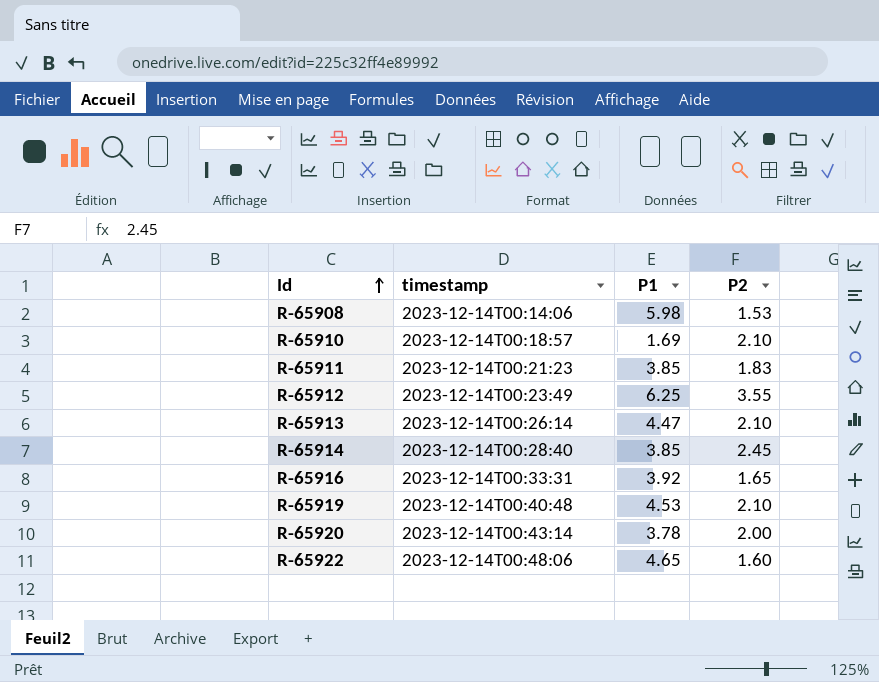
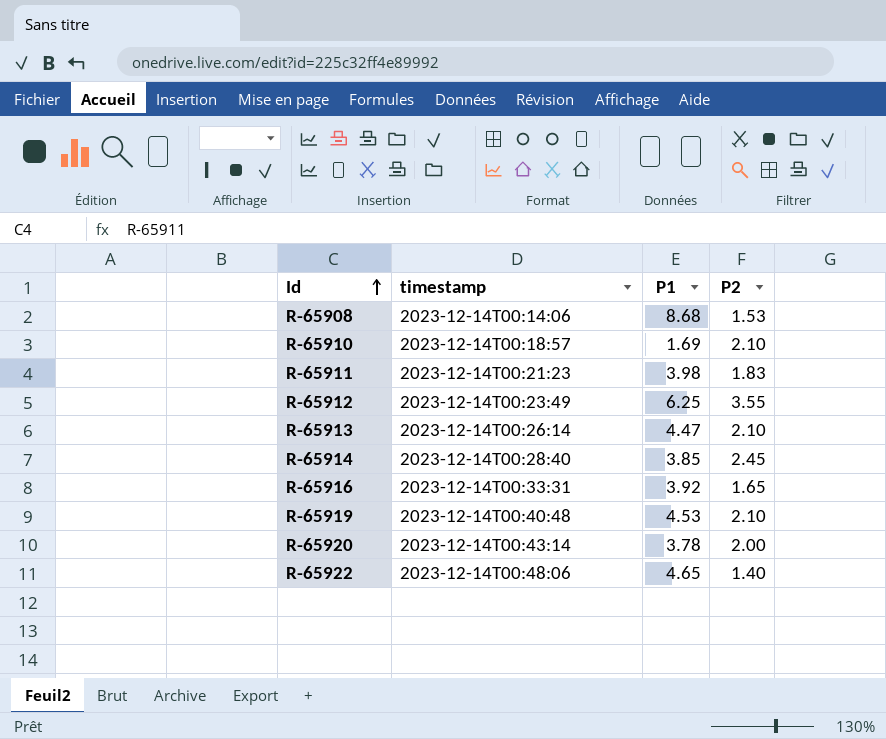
R-65908 | P1: 5.98 -> 8.68
R-65911 | P1: 3.85 -> 3.98
R-65922 | P2: 1.60 -> 1.40

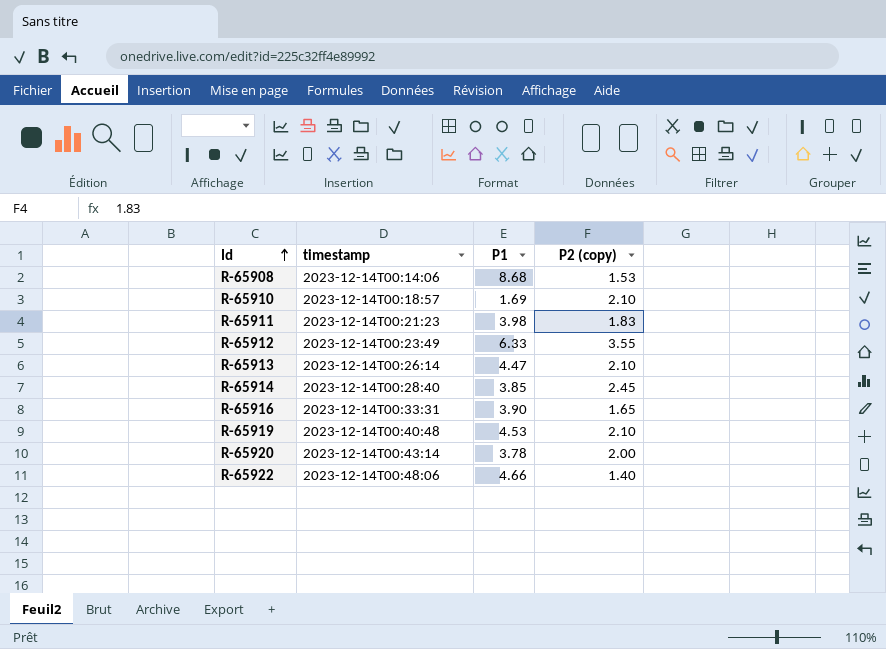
column name: P2 -> P2 (copy)
R-65912 | P1: 6.25 -> 6.33
R-65916 | P1: 3.92 -> 3.90
R-65922 | P1: 4.65 -> 4.66

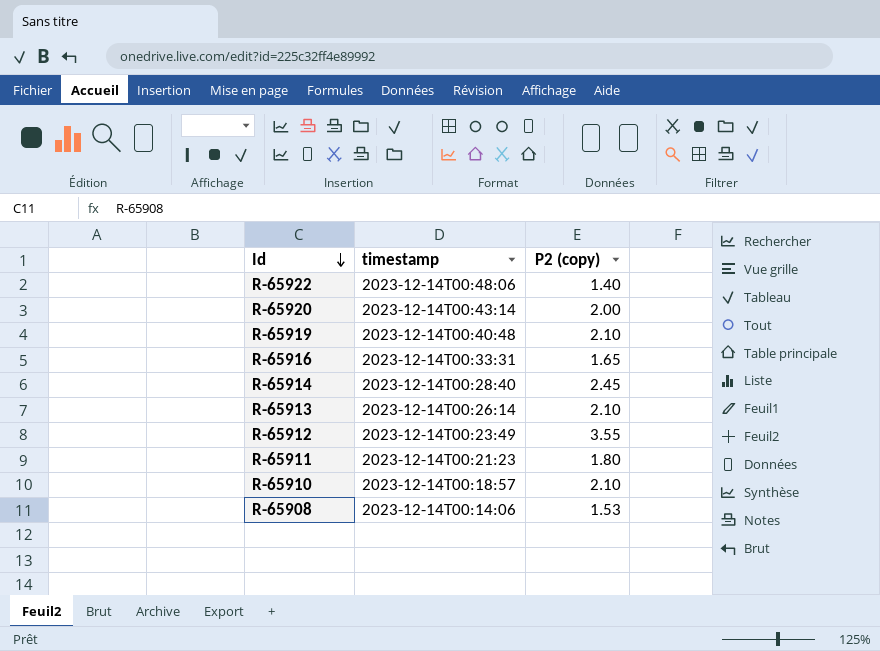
row order: Id ascending -> Id descending
column P1 | position: 3 -> none
R-65911 | P2 (copy): 1.83 -> 1.80

